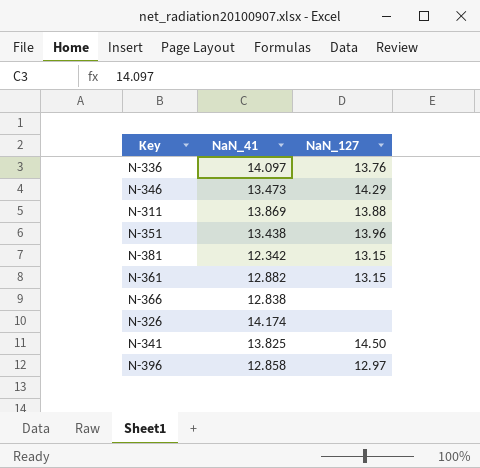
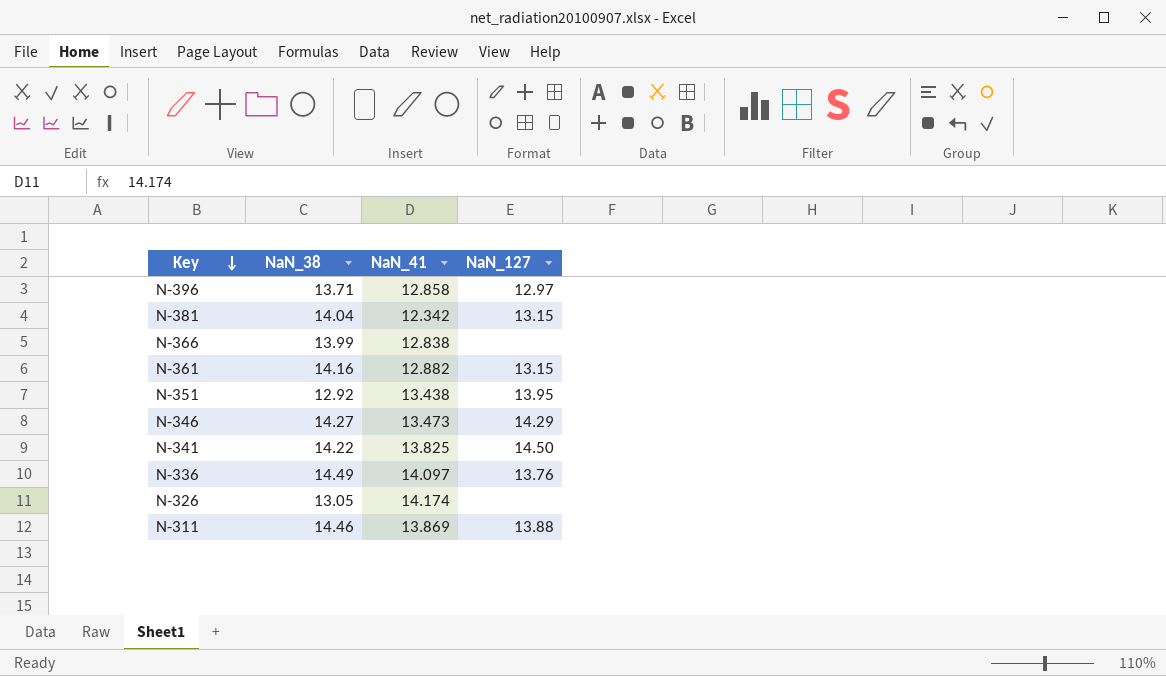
row order: none -> Key descending
column NaN_38 | position: none -> 2
N-351 | NaN_127: 13.96 -> 13.95

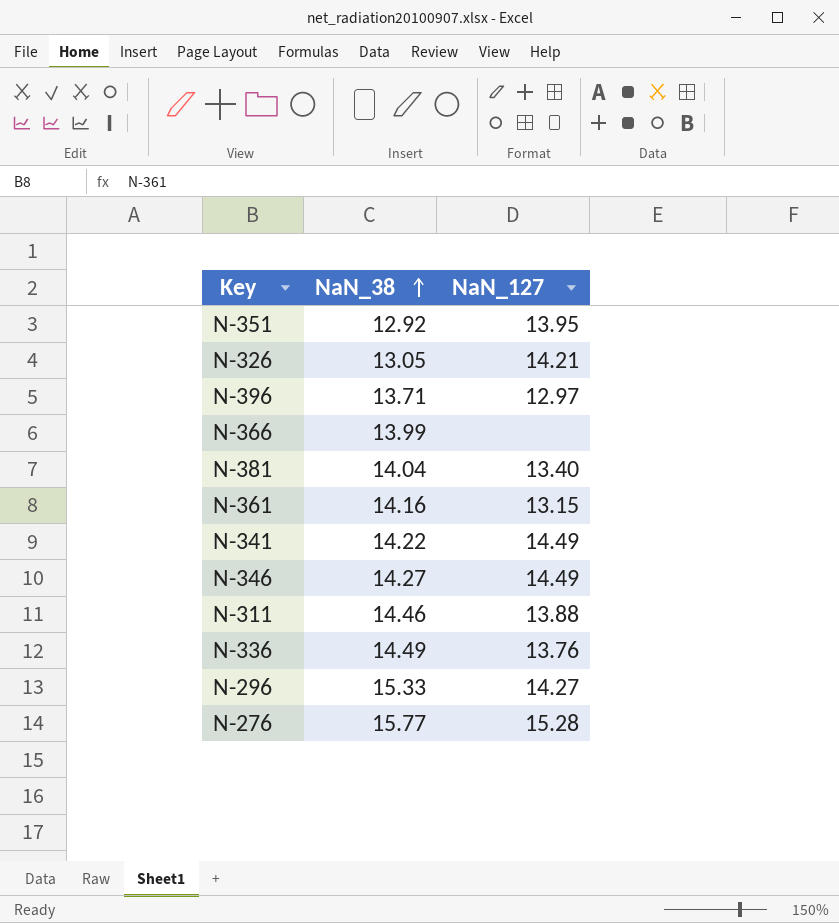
row order: Key descending -> NaN_38 ascending
column NaN_41 | position: 3 -> none
N-326 | NaN_127: none -> 14.21
N-381 | NaN_127: 13.15 -> 13.40
N-341 | NaN_127: 14.50 -> 14.49
N-346 | NaN_127: 14.29 -> 14.49
row N-296: none -> 15.33 | 14.27
row N-276: none -> 15.77 | 15.28

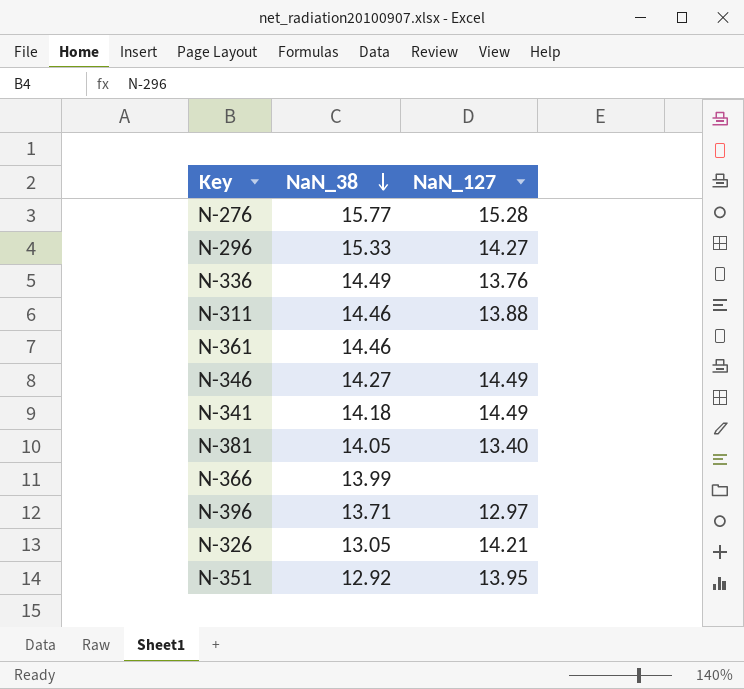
row order: NaN_38 ascending -> NaN_38 descending
N-361 | NaN_38: 14.16 -> 14.46
N-361 | NaN_127: 13.15 -> none
N-341 | NaN_38: 14.22 -> 14.18
N-381 | NaN_38: 14.04 -> 14.05

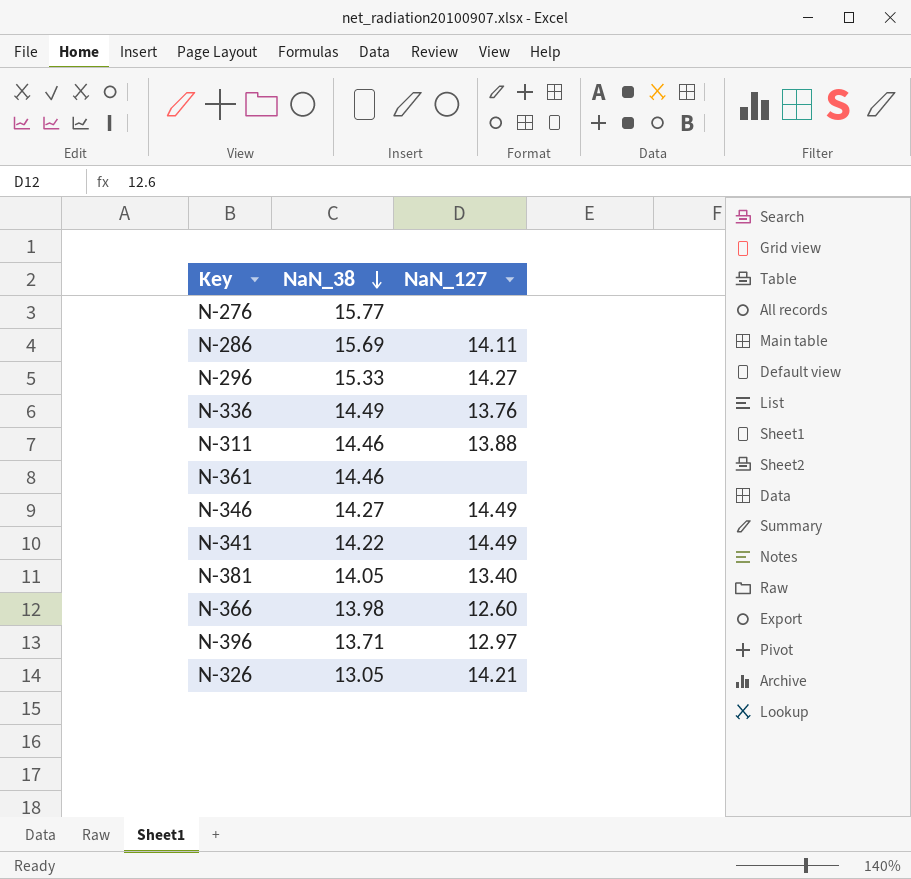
row N-351: 12.92 | 13.95 -> none
N-276 | NaN_127: 15.28 -> none
row N-286: none -> 15.69 | 14.11
N-341 | NaN_38: 14.18 -> 14.22
N-366 | NaN_38: 13.99 -> 13.98
N-366 | NaN_127: none -> 12.60

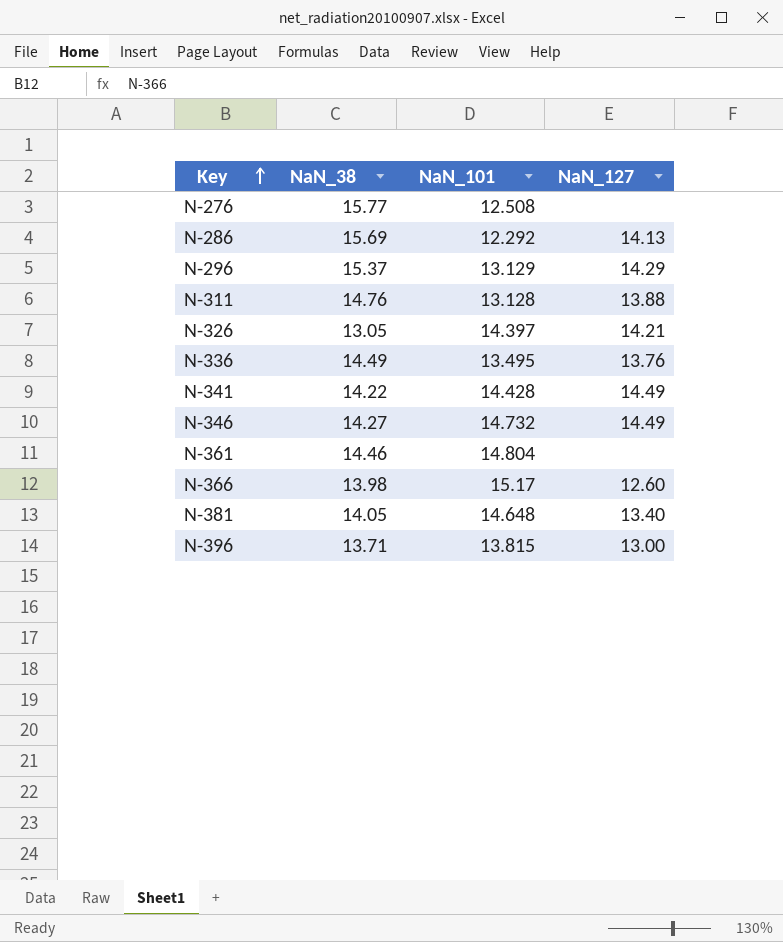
row order: NaN_38 descending -> Key ascending
column NaN_101 | position: none -> 3
N-286 | NaN_127: 14.11 -> 14.13
N-296 | NaN_38: 15.33 -> 15.37
N-296 | NaN_127: 14.27 -> 14.29
N-311 | NaN_38: 14.46 -> 14.76
N-396 | NaN_127: 12.97 -> 13.00

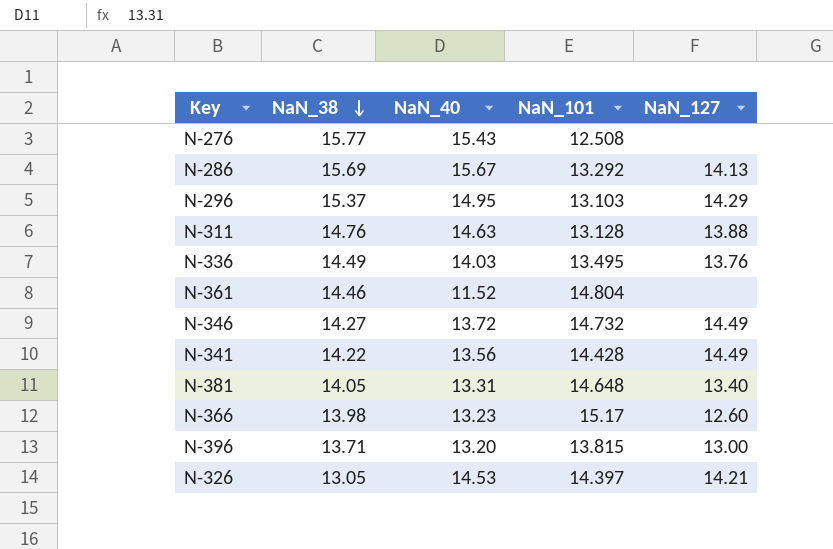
row order: Key ascending -> NaN_38 descending
column NaN_40 | position: none -> 3
N-286 | NaN_101: 12.292 -> 13.292
N-296 | NaN_101: 13.129 -> 13.103

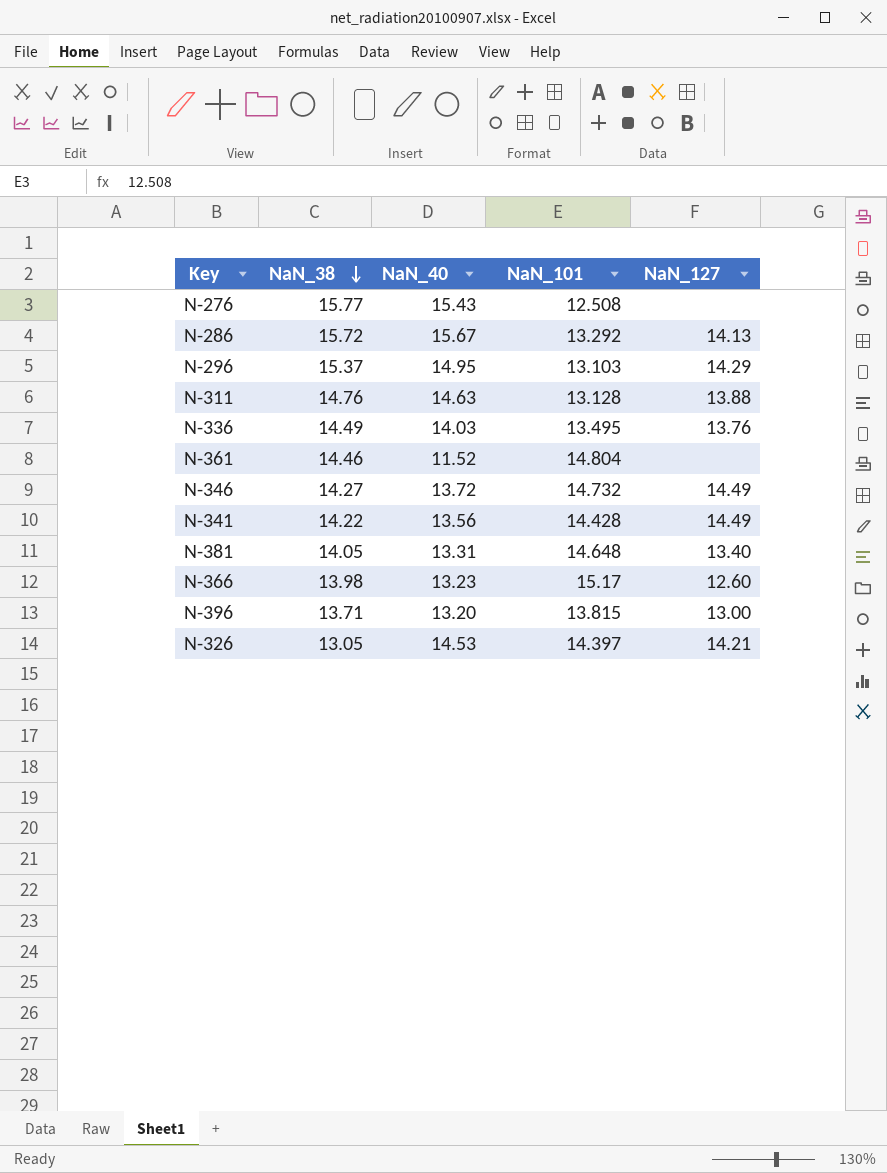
N-286 | NaN_38: 15.69 -> 15.72

